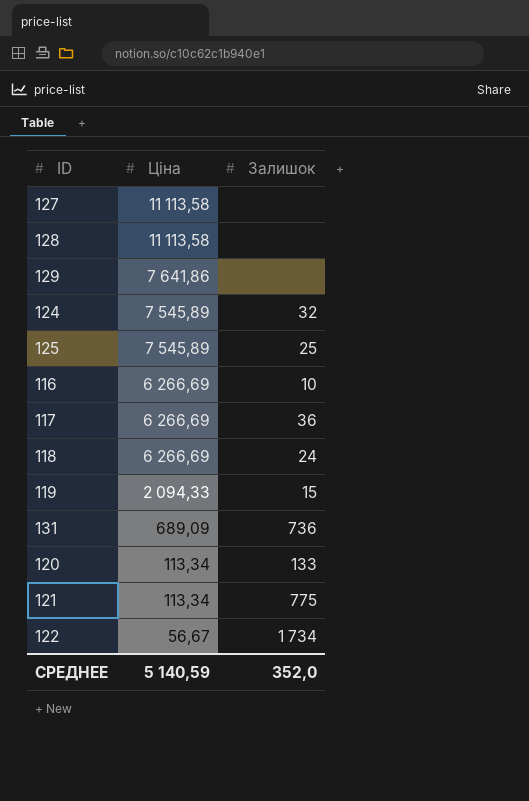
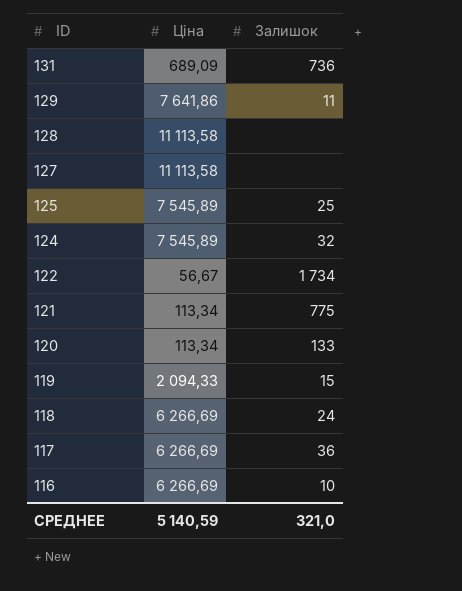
row order: Ціна descending -> ID descending
129 | Залишок: none -> 11
СРЕДНЕЕ | Залишок: 352,0 -> 321,0

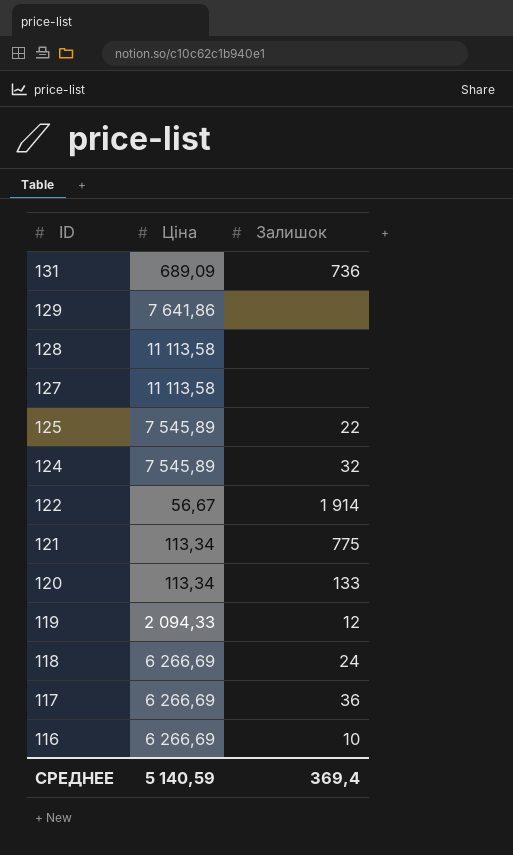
129 | Залишок: 11 -> none
125 | Залишок: 25 -> 22
122 | Залишок: 1 734 -> 1 914
119 | Залишок: 15 -> 12
СРЕДНЕЕ | Залишок: 321,0 -> 369,4

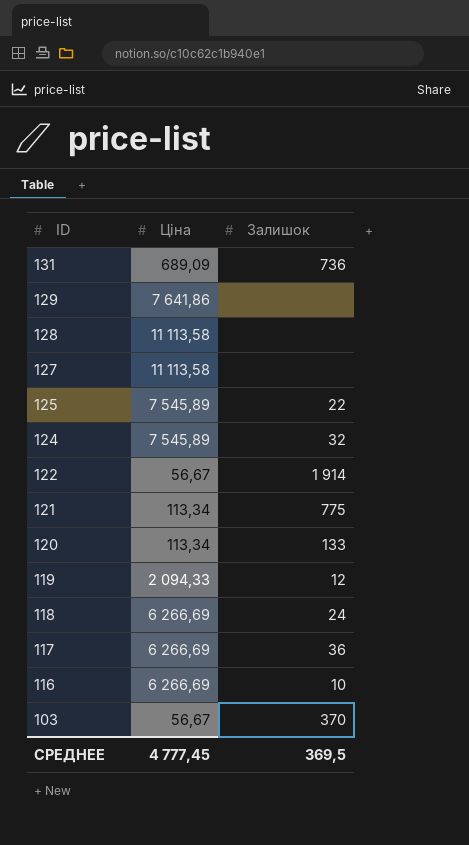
row 103: none -> 56,67 | 370
СРЕДНЕЕ | Ціна: 5 140,59 -> 4 777,45
СРЕДНЕЕ | Залишок: 369,4 -> 369,5

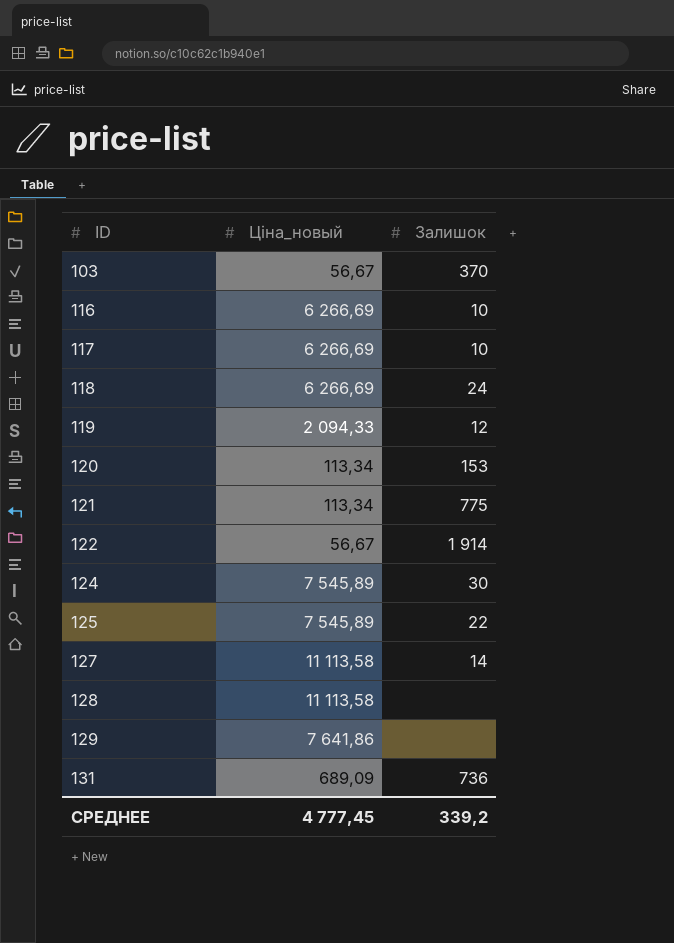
row order: ID descending -> ID ascending
column name: Ціна -> Ціна_новый
117 | Залишок: 36 -> 10
120 | Залишок: 133 -> 153
124 | Залишок: 32 -> 30
127 | Залишок: none -> 14
СРЕДНЕЕ | Залишок: 369,5 -> 339,2

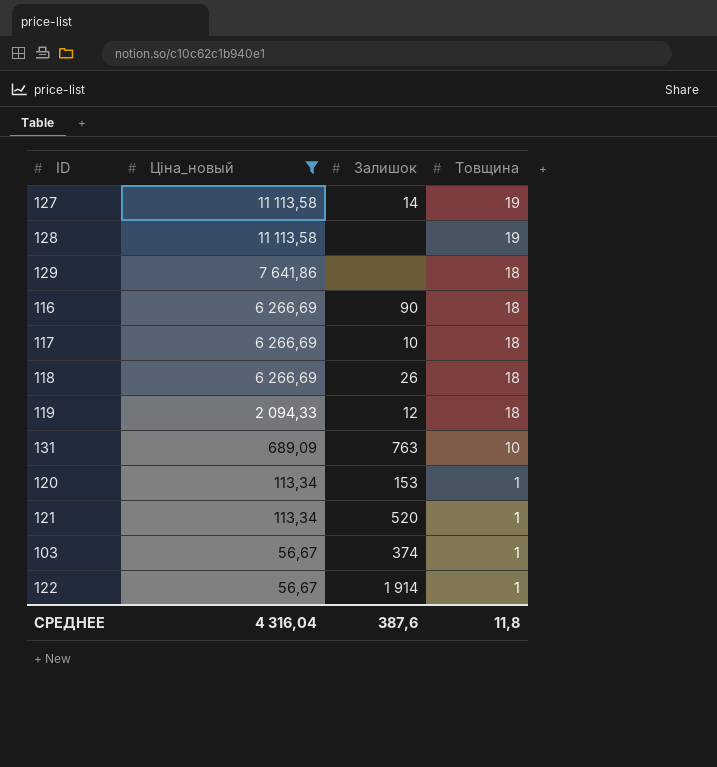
filter: none -> Ціна_новый != 7 545,89
row order: ID ascending -> Ціна_новый descending
column Товщина | position: none -> 4
116 | Залишок: 10 -> 90
118 | Залишок: 24 -> 26
131 | Залишок: 736 -> 763
121 | Залишок: 775 -> 520
103 | Залишок: 370 -> 374
СРЕДНЕЕ | Ціна_новый: 4 777,45 -> 4 316,04
СРЕДНЕЕ | Залишок: 339,2 -> 387,6

